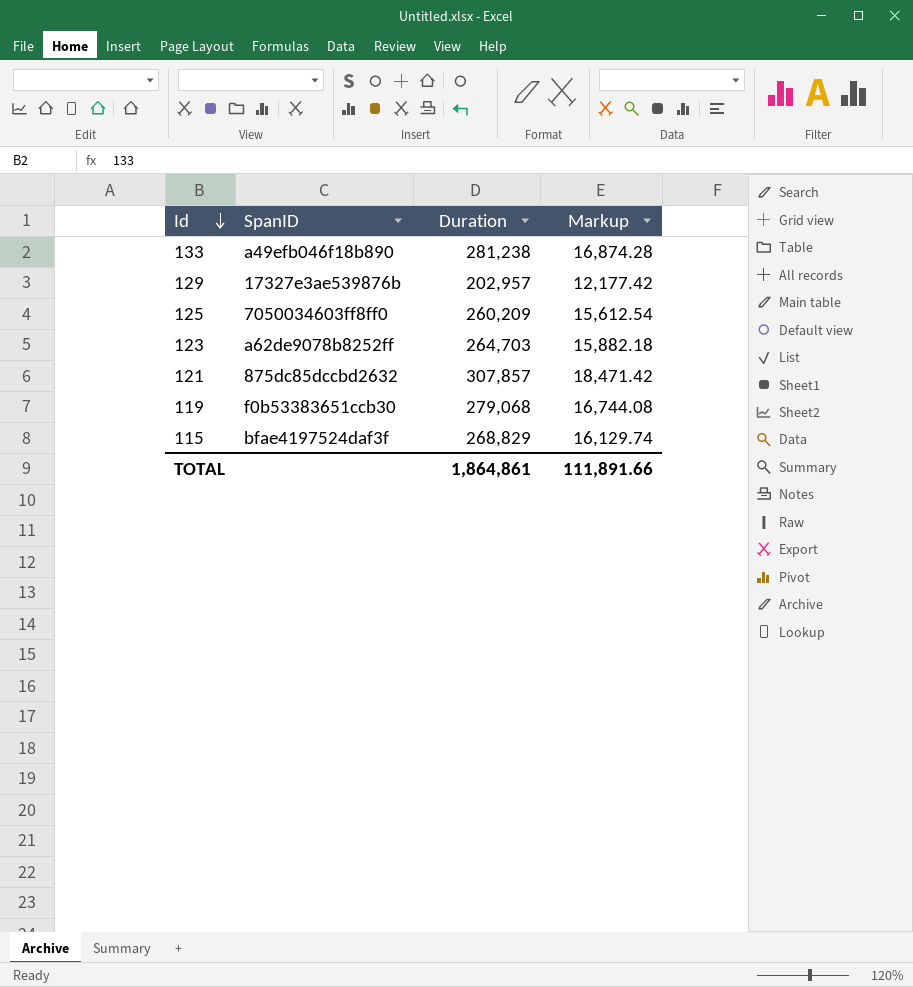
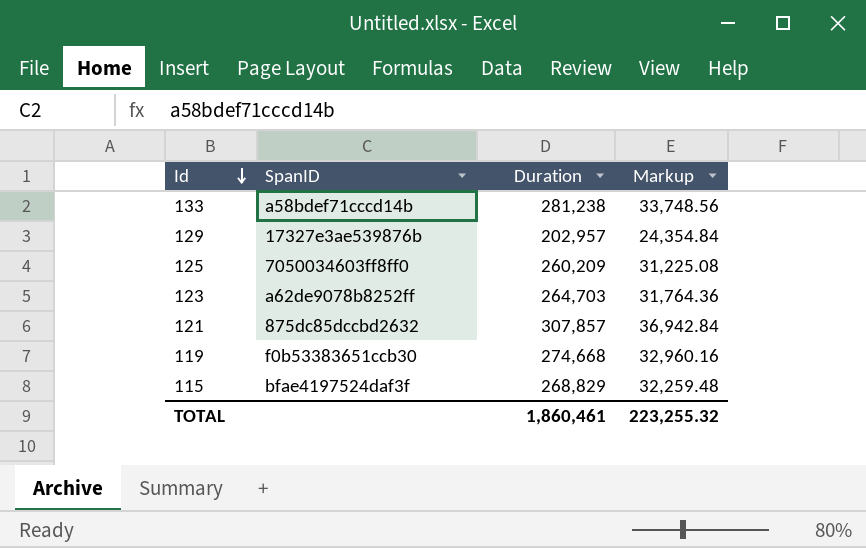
column Markup | formula: [Duration] * 0.06 -> [Duration] * 0.12
133 | SpanID: a49efb046f18b890 -> a58bdef71cccd14b
119 | Duration: 279,068 -> 274,668
TOTAL | Duration: 1,864,861 -> 1,860,461
TOTAL | Markup: 111,891.66 -> 223,255.32

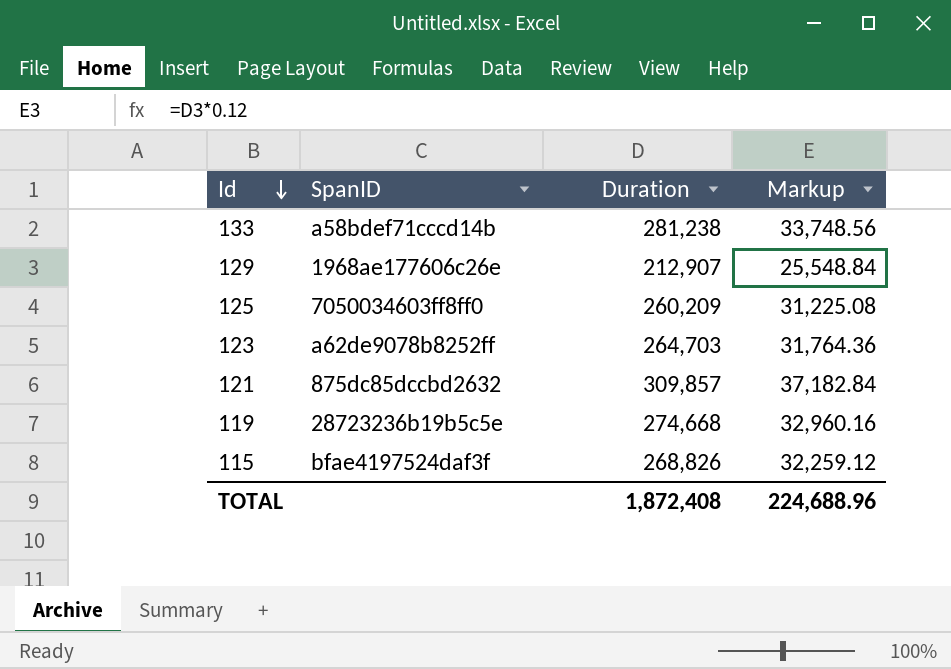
129 | SpanID: 17327e3ae539876b -> 1968ae177606c26e
129 | Duration: 202,957 -> 212,907
129 | Markup: 24,354.84 -> 25,548.84
121 | Duration: 307,857 -> 309,857
121 | Markup: 36,942.84 -> 37,182.84
119 | SpanID: f0b53383651ccb30 -> 28723236b19b5c5e
115 | Duration: 268,829 -> 268,826
115 | Markup: 32,259.48 -> 32,259.12
TOTAL | Duration: 1,860,461 -> 1,872,408
TOTAL | Markup: 223,255.32 -> 224,688.96

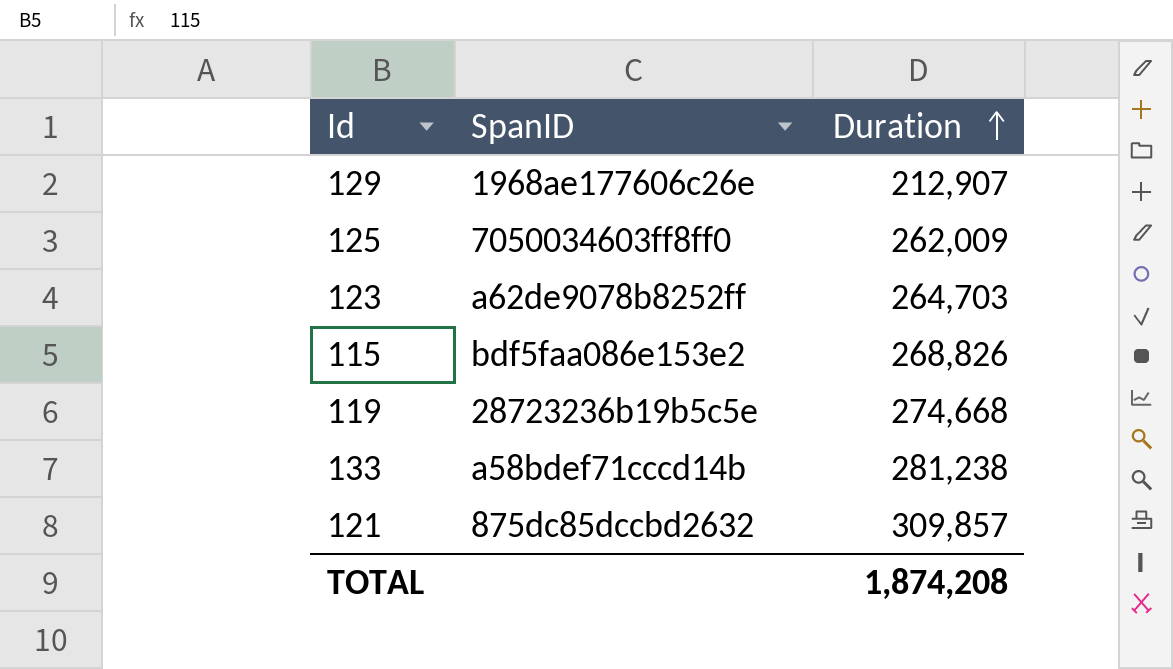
row order: Id descending -> Duration ascending
column Markup | formula: [Duration] * 0.12 -> none
125 | Duration: 260,209 -> 262,009
115 | SpanID: bfae4197524daf3f -> bdf5faa086e153e2
TOTAL | Duration: 1,872,408 -> 1,874,208

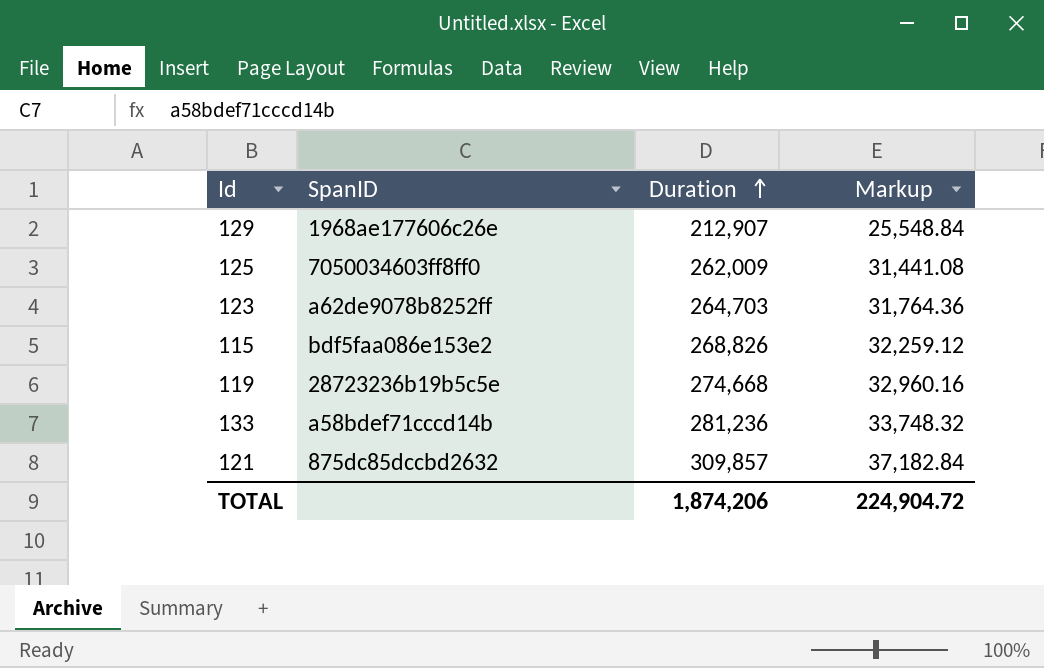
column Markup | formula: none -> [Duration] * 0.12
133 | Duration: 281,238 -> 281,236
TOTAL | Duration: 1,874,208 -> 1,874,206

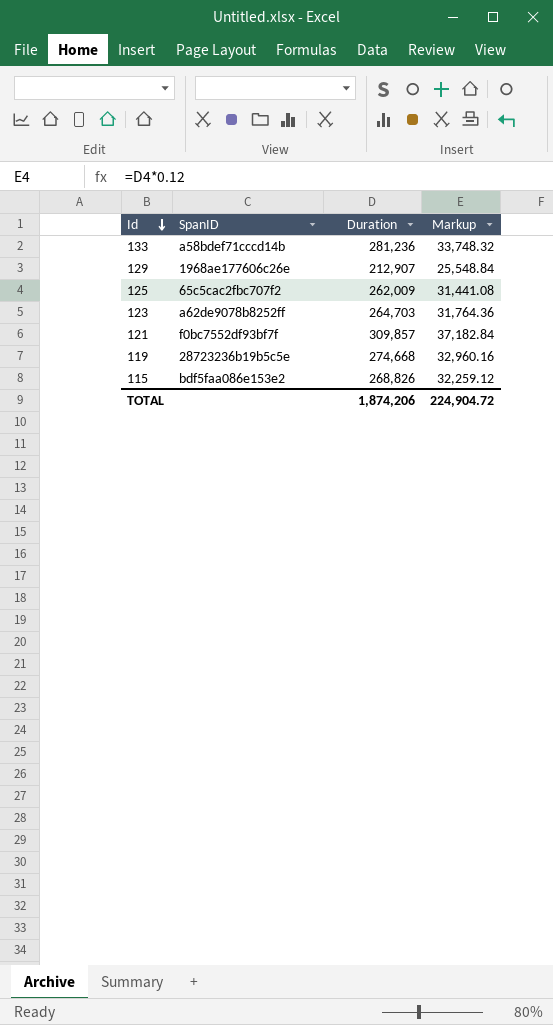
row order: Duration ascending -> Id descending
125 | SpanID: 7050034603ff8ff0 -> 65c5cac2fbc707f2
121 | SpanID: 875dc85dccbd2632 -> f0bc7552df93bf7f

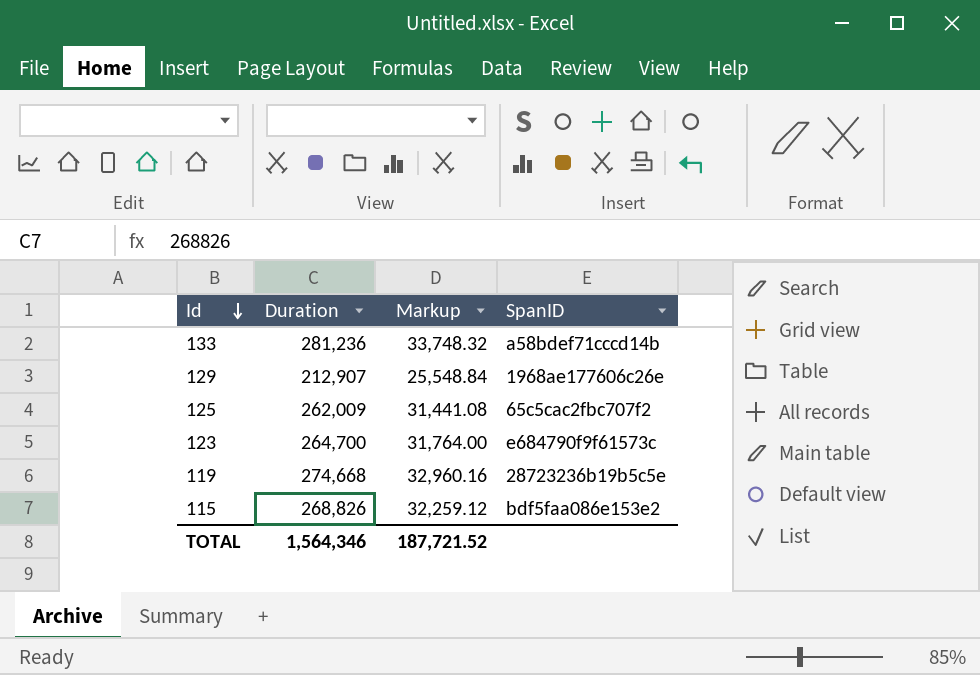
column SpanID | position: 2 -> 4
row 121: f0bc7552df93bf7f | 309,857 | 37,182.84 -> none
123 | Duration: 264,703 -> 264,700
123 | Markup: 31,764.36 -> 31,764.00
123 | SpanID: a62de9078b8252ff -> e684790f9f61573c
TOTAL | Duration: 1,874,206 -> 1,564,346
TOTAL | Markup: 224,904.72 -> 187,721.52

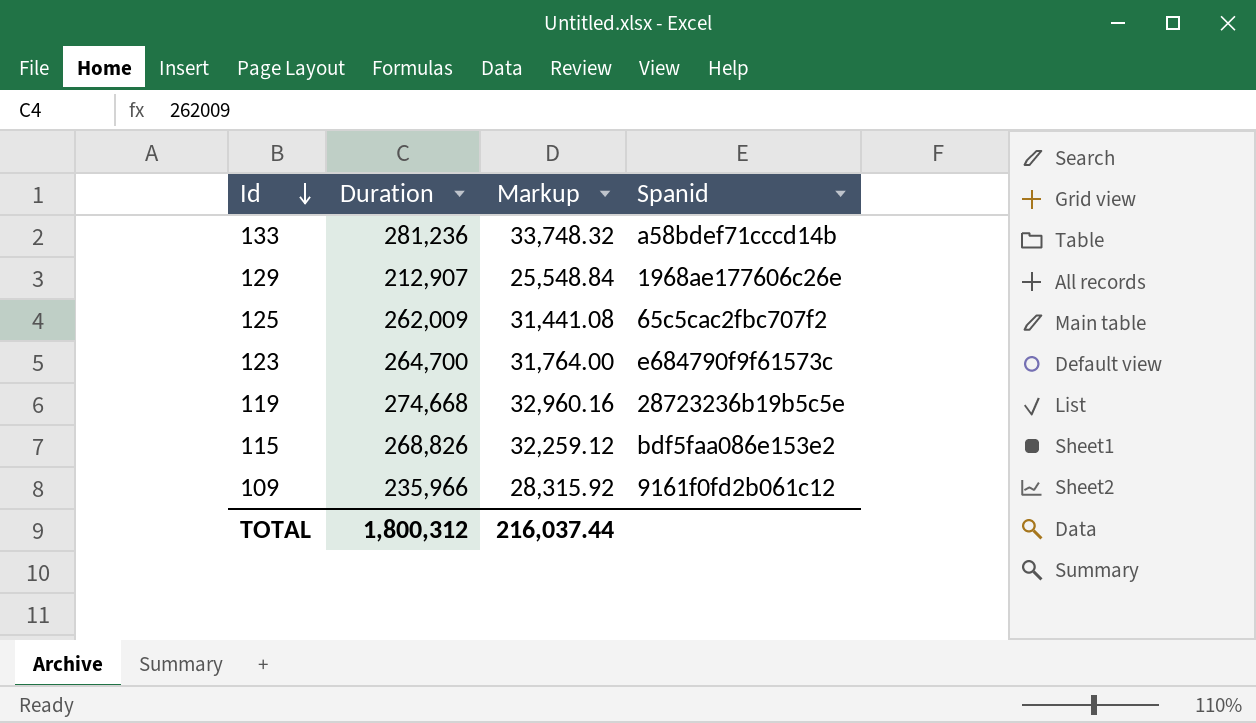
column name: SpanID -> Spanid
row 109: none -> 235,966 | 28,315.92 | 9161f0fd2b061c12
TOTAL | Duration: 1,564,346 -> 1,800,312
TOTAL | Markup: 187,721.52 -> 216,037.44

